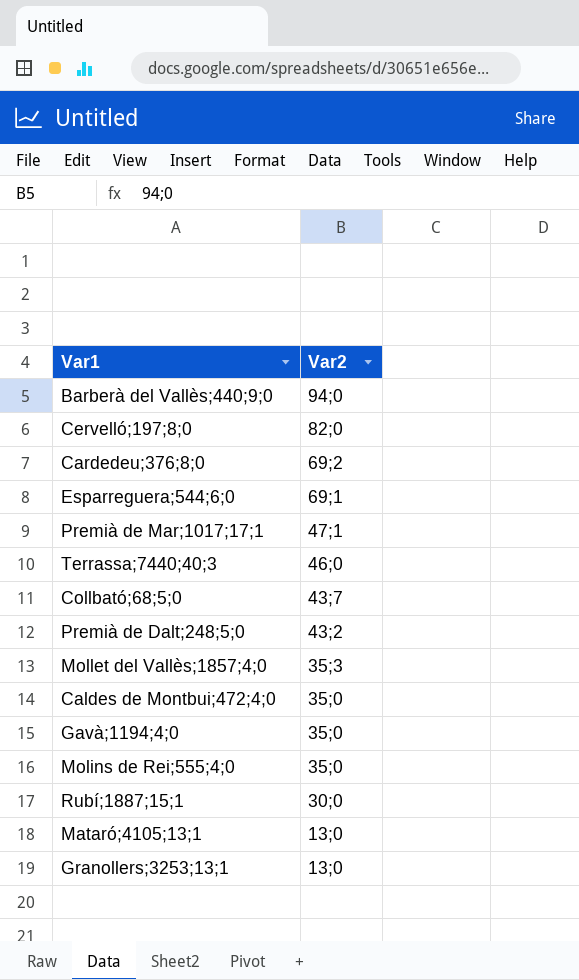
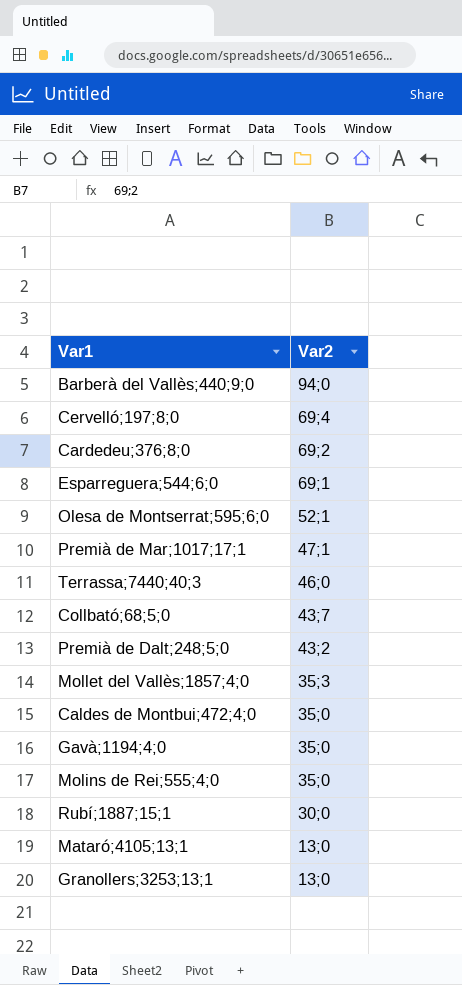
Cervelló;197;8;0 | Var2: 82;0 -> 69;4
row Olesa de Montserrat;595;6;0: none -> 52;1

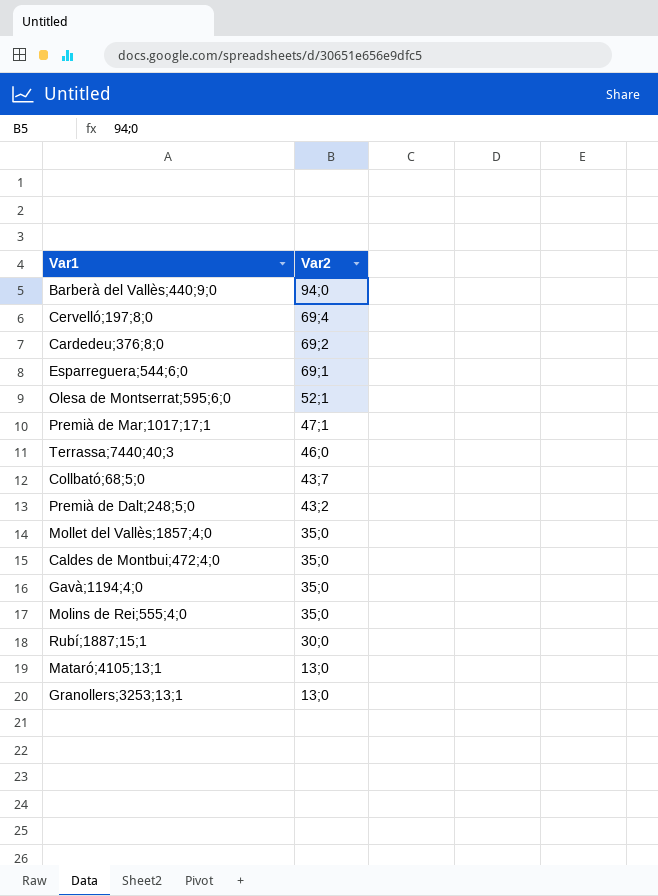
Mollet del Vallès;1857;4;0 | Var2: 35;3 -> 35;0

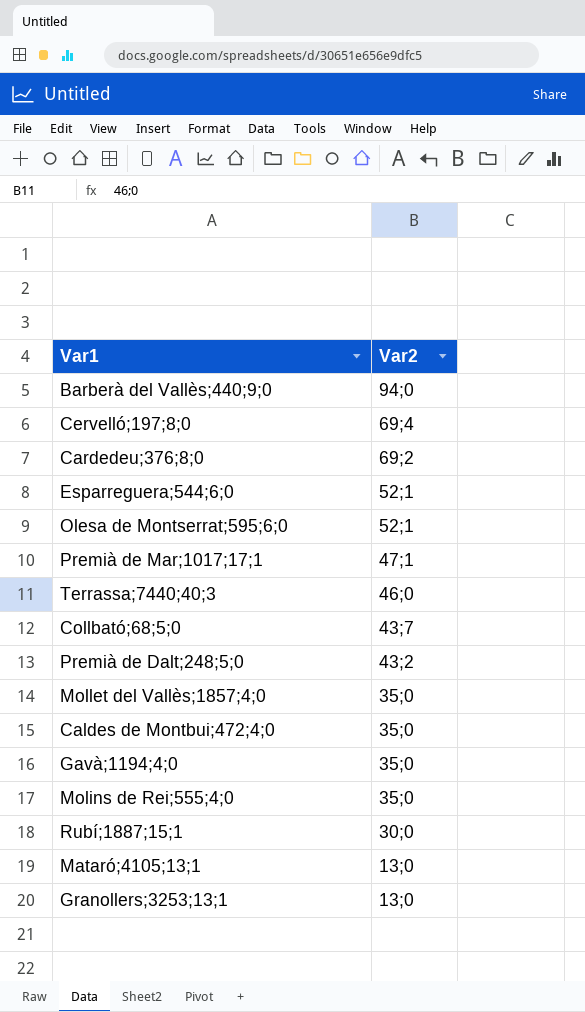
Esparreguera;544;6;0 | Var2: 69;1 -> 52;1

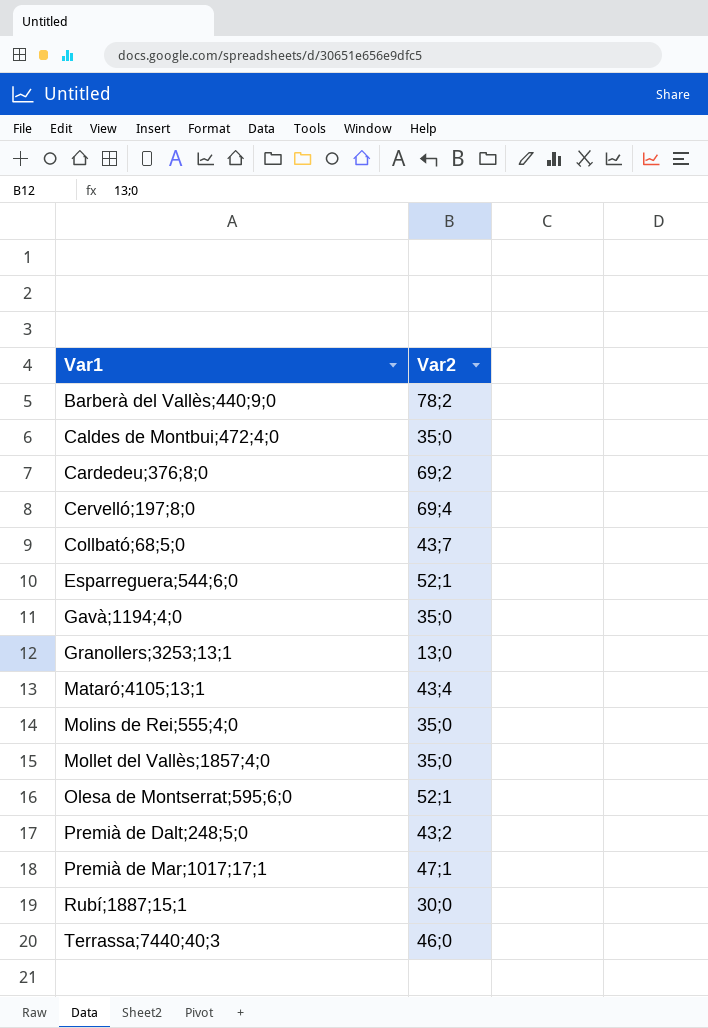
row order: Var2 descending -> Var1 ascending
Barberà del Vallès;440;9;0 | Var2: 94;0 -> 78;2
Mataró;4105;13;1 | Var2: 13;0 -> 43;4

